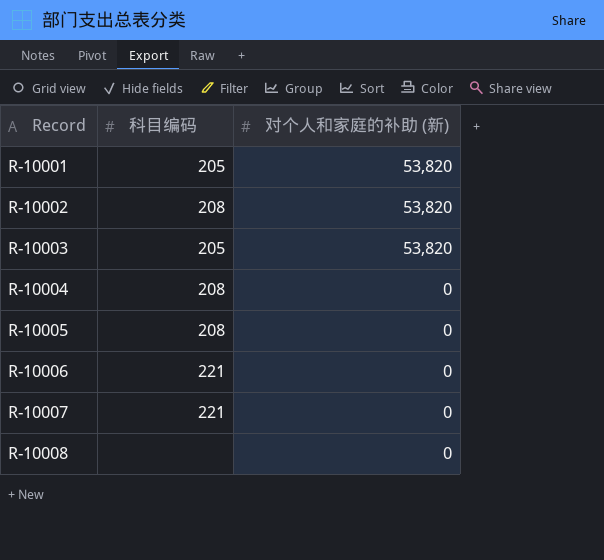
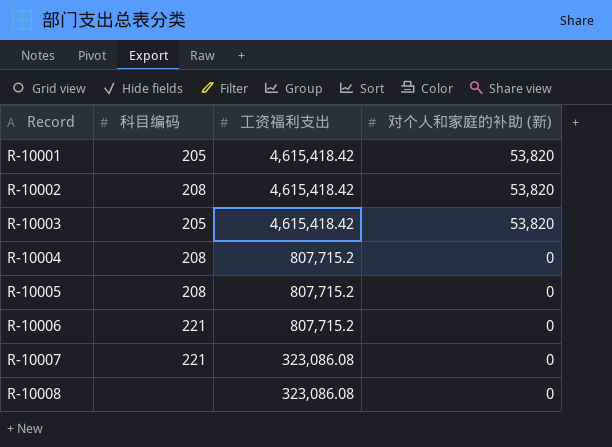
column 工资福利支出 | position: none -> 3

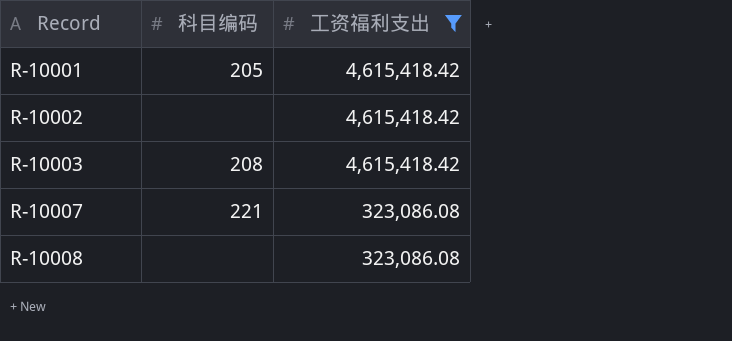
filter: none -> 工资福利支出 != 807,715.2
column 对个人和家庭的补助 (新) | position: 4 -> none
R-10002 | 科目编码: 208 -> none
R-10003 | 科目编码: 205 -> 208

